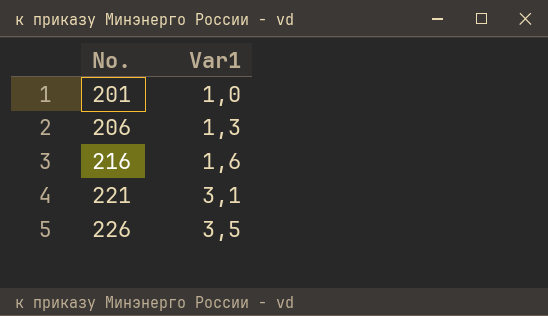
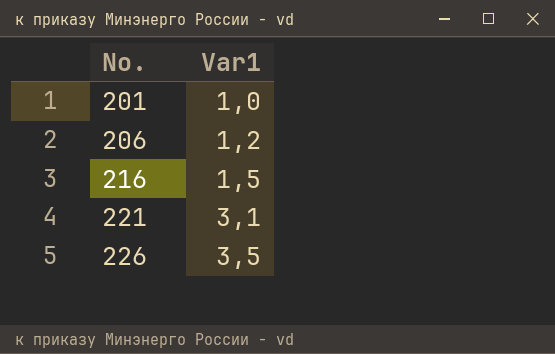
206 | Var1: 1,3 -> 1,2
216 | Var1: 1,6 -> 1,5

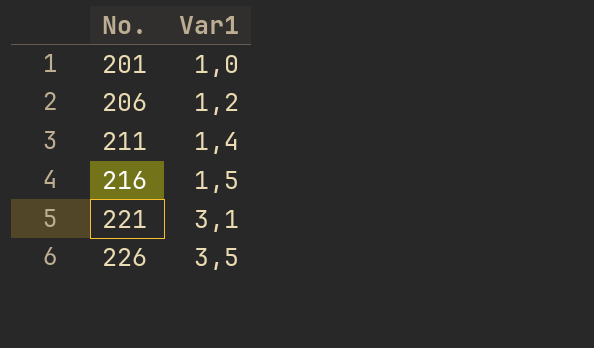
row 211: none -> 1,4

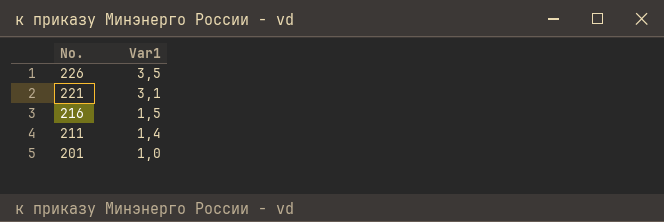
row order: No. ascending -> No. descending
row 206: 1,2 -> none

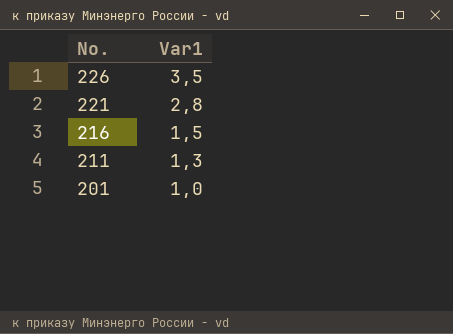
221 | Var1: 3,1 -> 2,8
211 | Var1: 1,4 -> 1,3

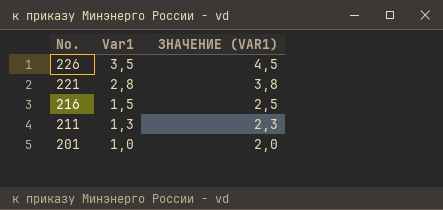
column ЗНАЧЕНИЕ (VAR1) | formula: none -> [Var1] + 1

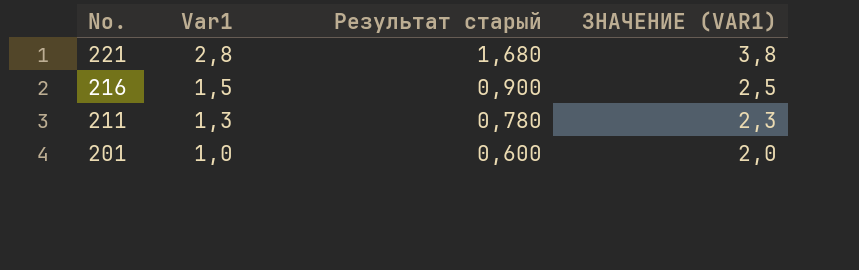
column Результат старый | formula: none -> [Var1] * 0,6
row 226: 3,5 | 4,5 -> none

